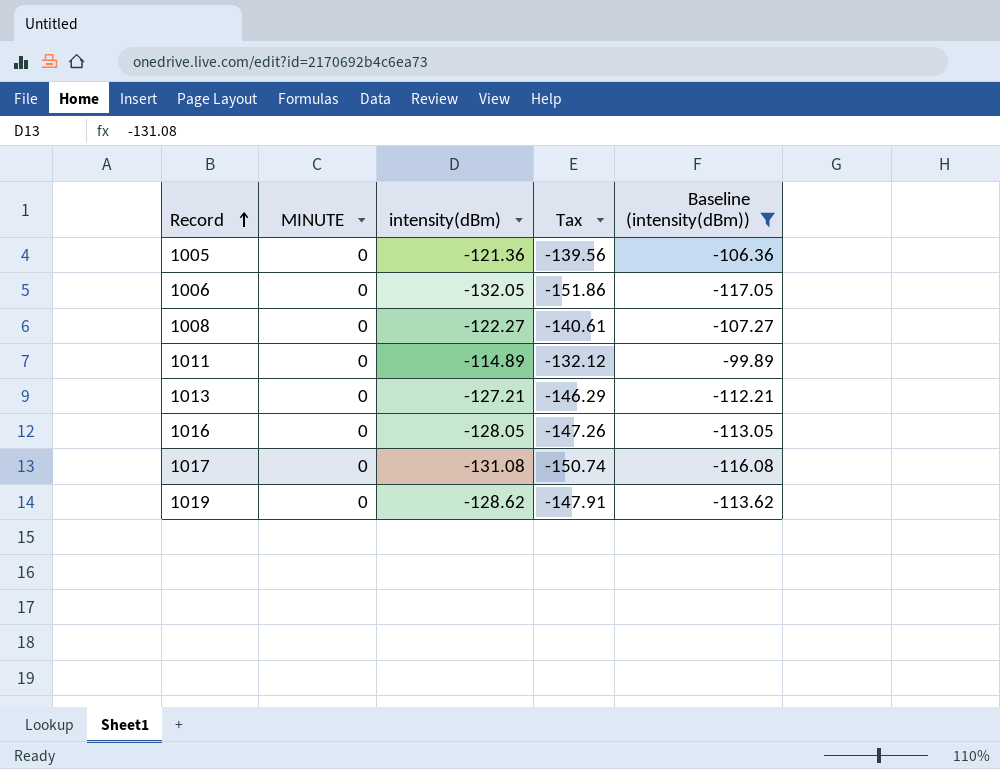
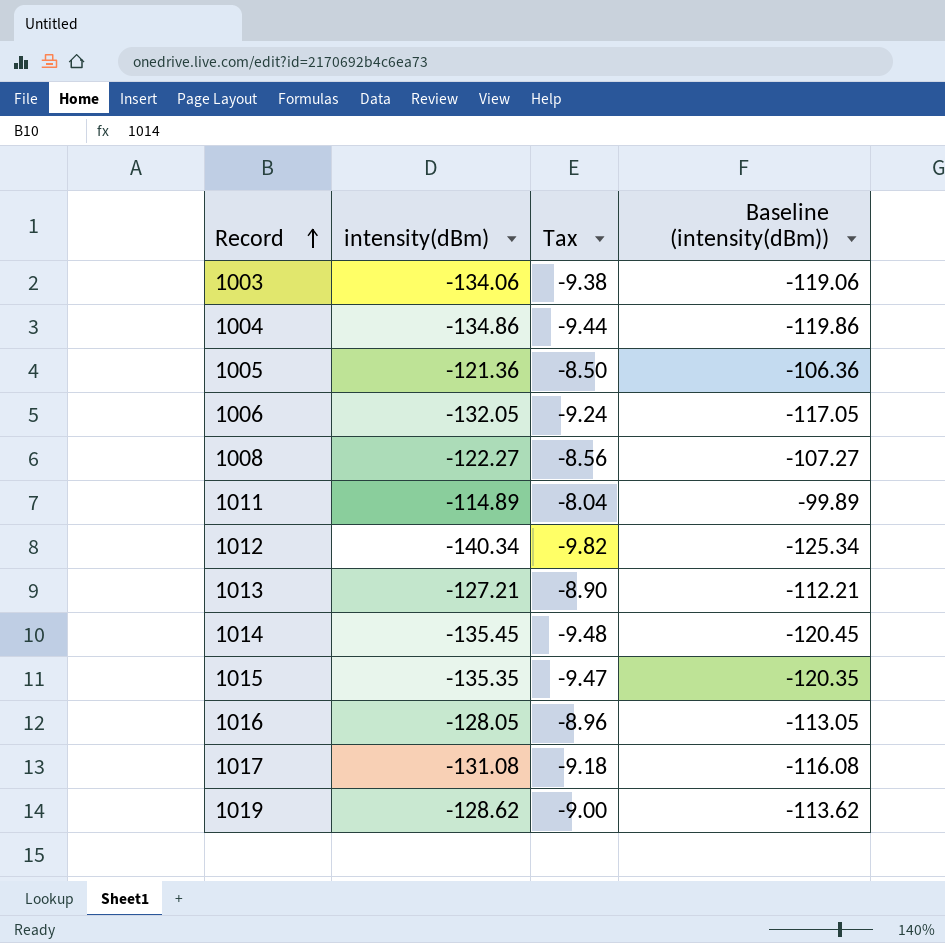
filter: Baseline (intensity(dBm)) >= -117.05 -> none
column MINUTE | position: 2 -> none
column Tax | formula: [intensity(dBm)] * 1.15 -> [intensity(dBm)] * 0.07

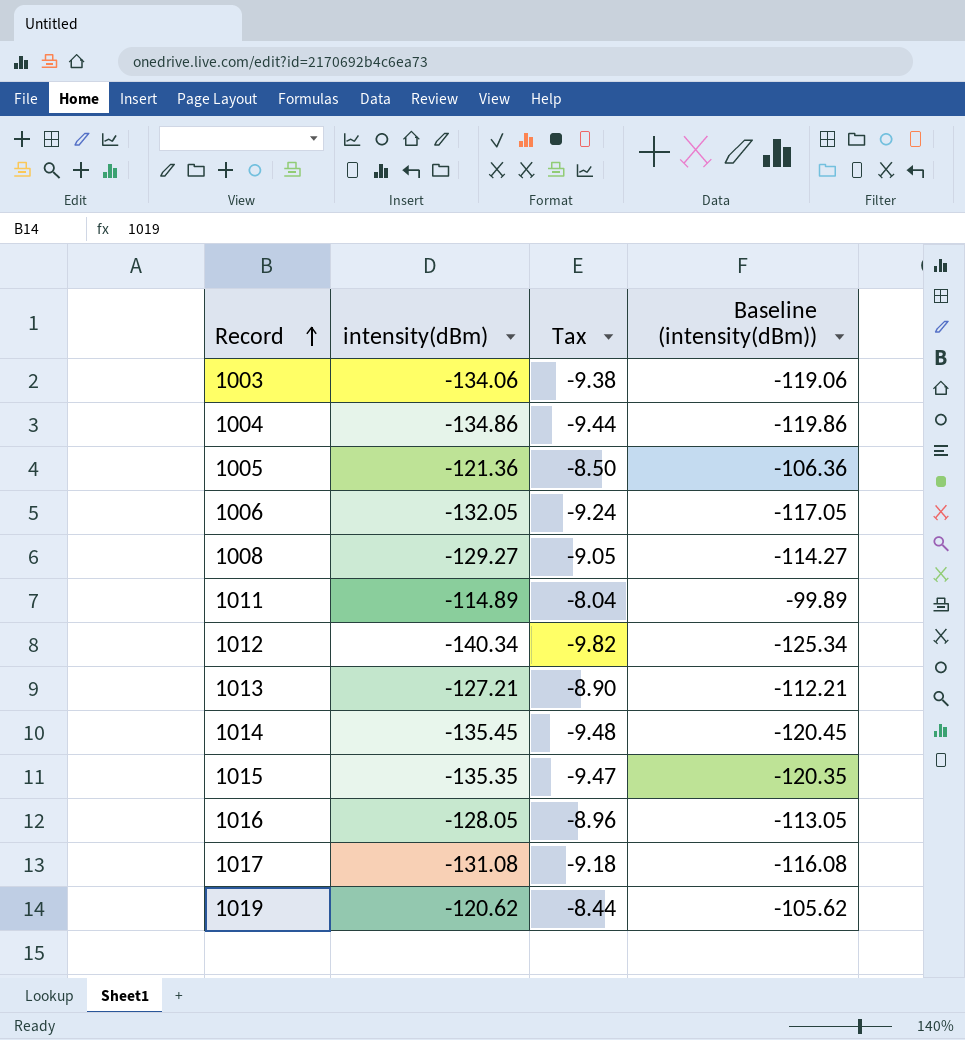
1008 | intensity(dBm): -122.27 -> -129.27
1008 | Tax: -8.56 -> -9.05
1008 | Baseline (intensity(dBm)): -107.27 -> -114.27
1019 | intensity(dBm): -128.62 -> -120.62
1019 | Tax: -9.00 -> -8.44
1019 | Baseline (intensity(dBm)): -113.62 -> -105.62

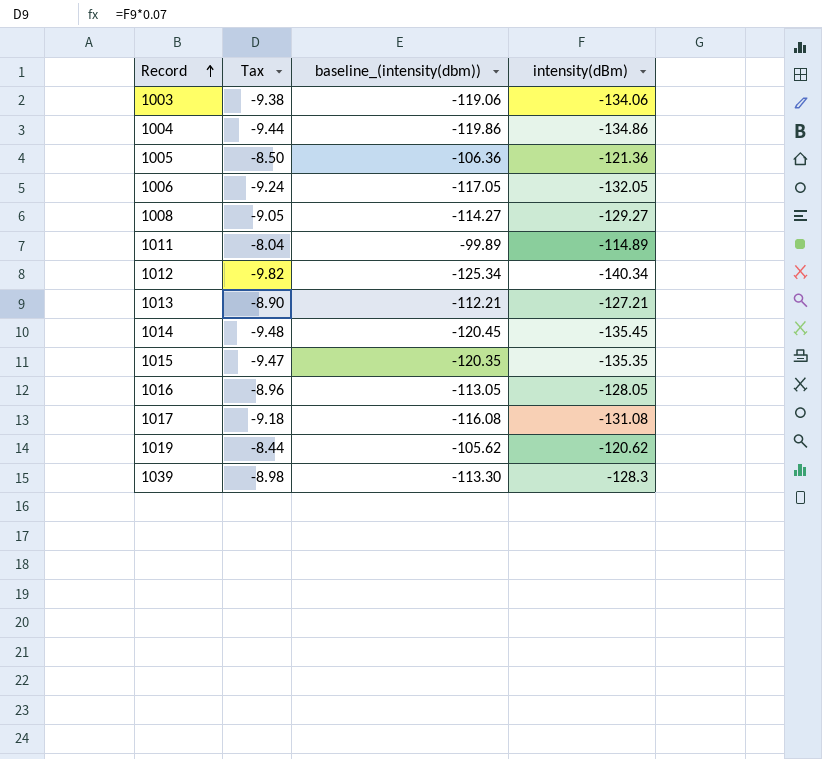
column name: Baseline (intensity(dBm)) -> baseline_(intensity(dbm))
column intensity(dBm) | position: 2 -> 4
row 1039: none -> -8.98 | -113.30 | -128.3

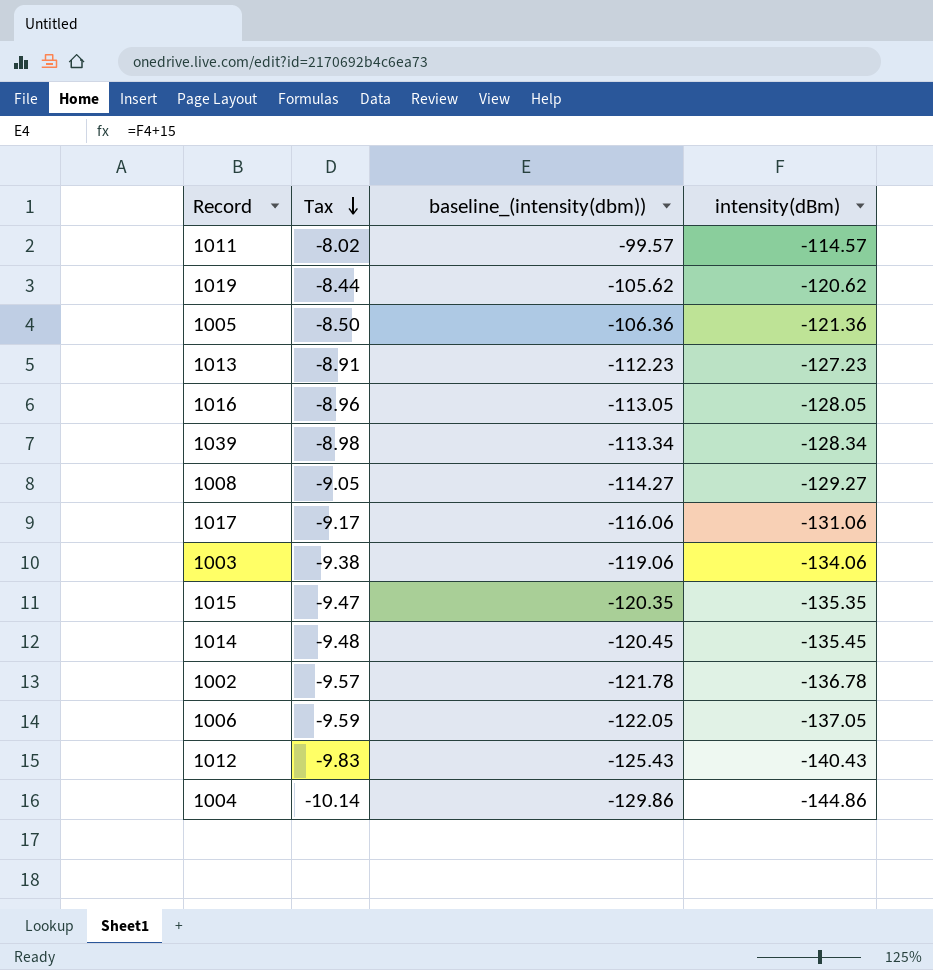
row order: Record ascending -> Tax descending
1011 | Tax: -8.04 -> -8.02
1011 | baseline_(intensity(dbm)): -99.89 -> -99.57
1011 | intensity(dBm): -114.89 -> -114.57
1013 | Tax: -8.90 -> -8.91
1013 | baseline_(intensity(dbm)): -112.21 -> -112.23
1013 | intensity(dBm): -127.21 -> -127.23
1039 | baseline_(intensity(dbm)): -113.30 -> -113.34
1039 | intensity(dBm): -128.3 -> -128.34
1017 | Tax: -9.18 -> -9.17
1017 | baseline_(intensity(dbm)): -116.08 -> -116.06
1017 | intensity(dBm): -131.08 -> -131.06
row 1002: none -> -9.57 | -121.78 | -136.78
1006 | Tax: -9.24 -> -9.59
1006 | baseline_(intensity(dbm)): -117.05 -> -122.05
1006 | intensity(dBm): -132.05 -> -137.05
1012 | Tax: -9.82 -> -9.83
1012 | baseline_(intensity(dbm)): -125.34 -> -125.43
1012 | intensity(dBm): -140.34 -> -140.43
1004 | Tax: -9.44 -> -10.14
1004 | baseline_(intensity(dbm)): -119.86 -> -129.86
1004 | intensity(dBm): -134.86 -> -144.86

